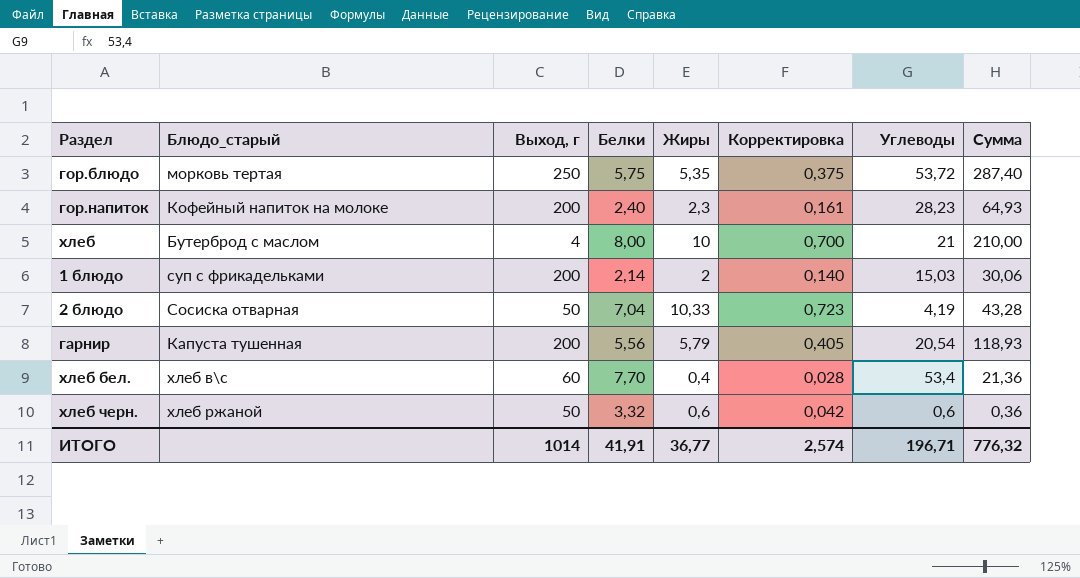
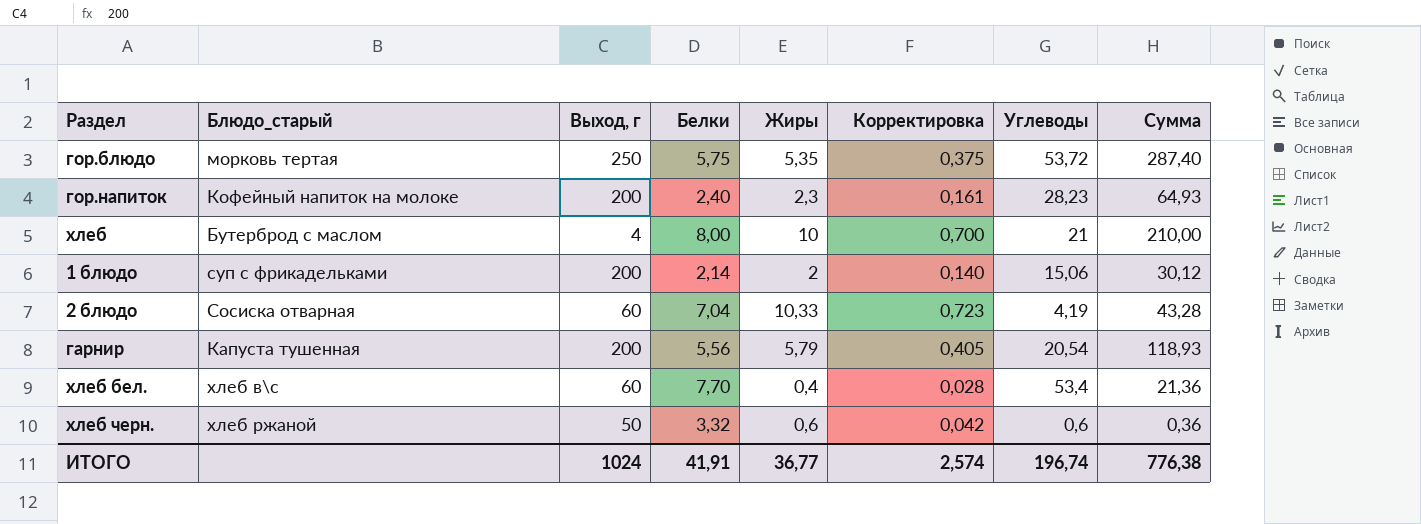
1 блюдо | Углеводы: 15,03 -> 15,06
1 блюдо | Сумма: 30,06 -> 30,12
2 блюдо | Выход, г: 50 -> 60
ИТОГО | Выход, г: 1014 -> 1024
ИТОГО | Углеводы: 196,71 -> 196,74
ИТОГО | Сумма: 776,32 -> 776,38

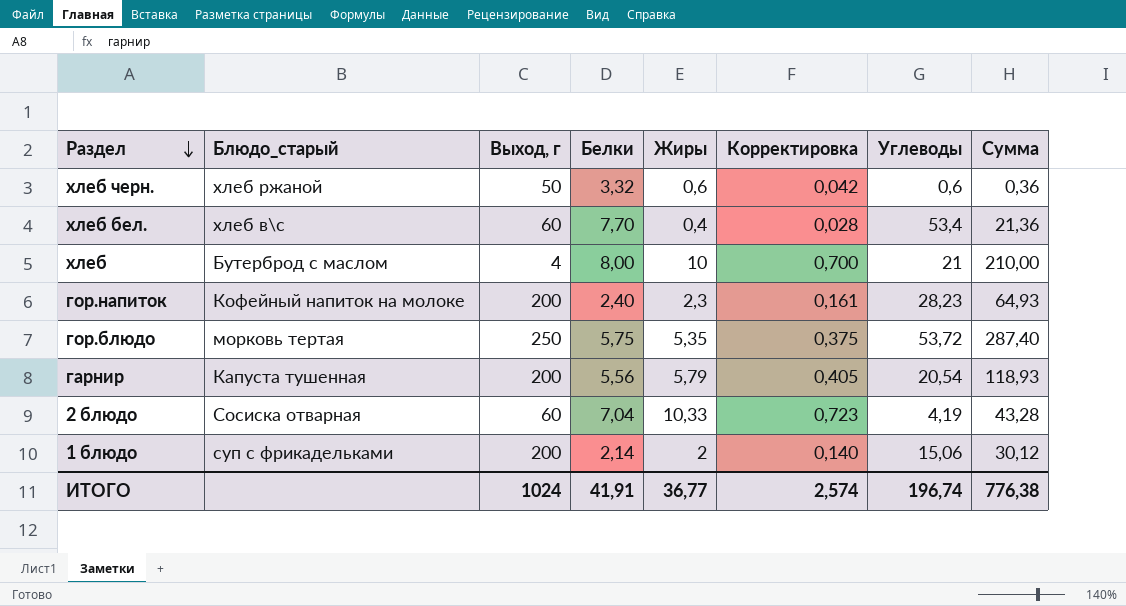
row order: none -> Раздел descending

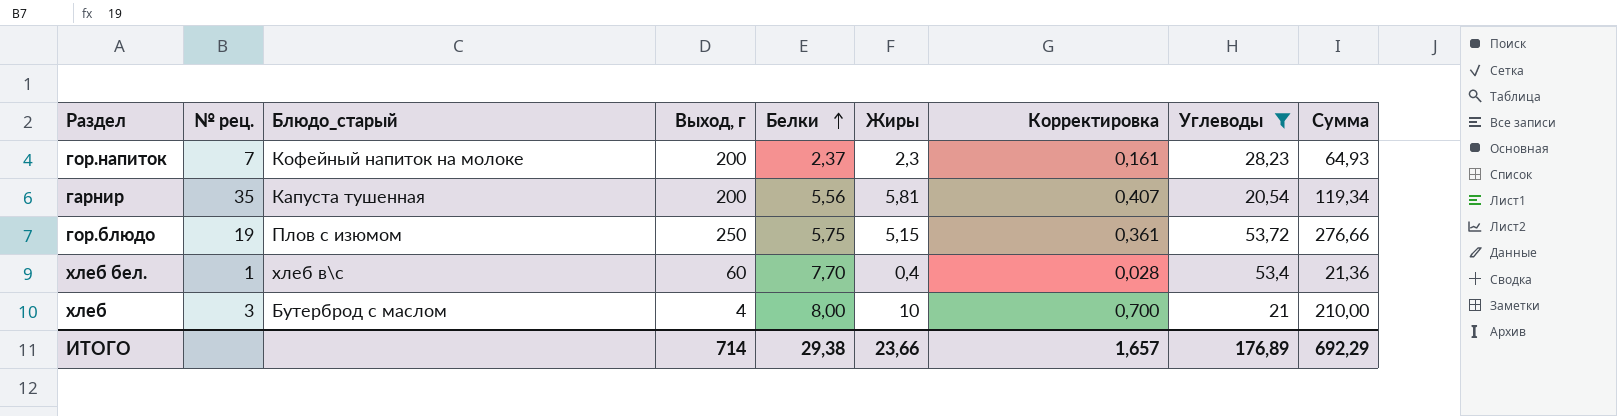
filter: none -> Углеводы >= 20,54
row order: Раздел descending -> Белки ascending
column № рец. | position: none -> 2
гор.напиток | Белки: 2,40 -> 2,37
гарнир | Жиры: 5,79 -> 5,81
гарнир | Корректировка: 0,405 -> 0,407
гарнир | Сумма: 118,93 -> 119,34
гор.блюдо | Блюдо_старый: морковь тертая -> Плов с изюмом
гор.блюдо | Жиры: 5,35 -> 5,15
гор.блюдо | Корректировка: 0,375 -> 0,361
гор.блюдо | Сумма: 287,40 -> 276,66
ИТОГО | Выход, г: 1024 -> 714
ИТОГО | Белки: 41,91 -> 29,38
ИТОГО | Жиры: 36,77 -> 23,66
ИТОГО | Корректировка: 2,574 -> 1,657
ИТОГО | Углеводы: 196,74 -> 176,89
ИТОГО | Сумма: 776,38 -> 692,29

